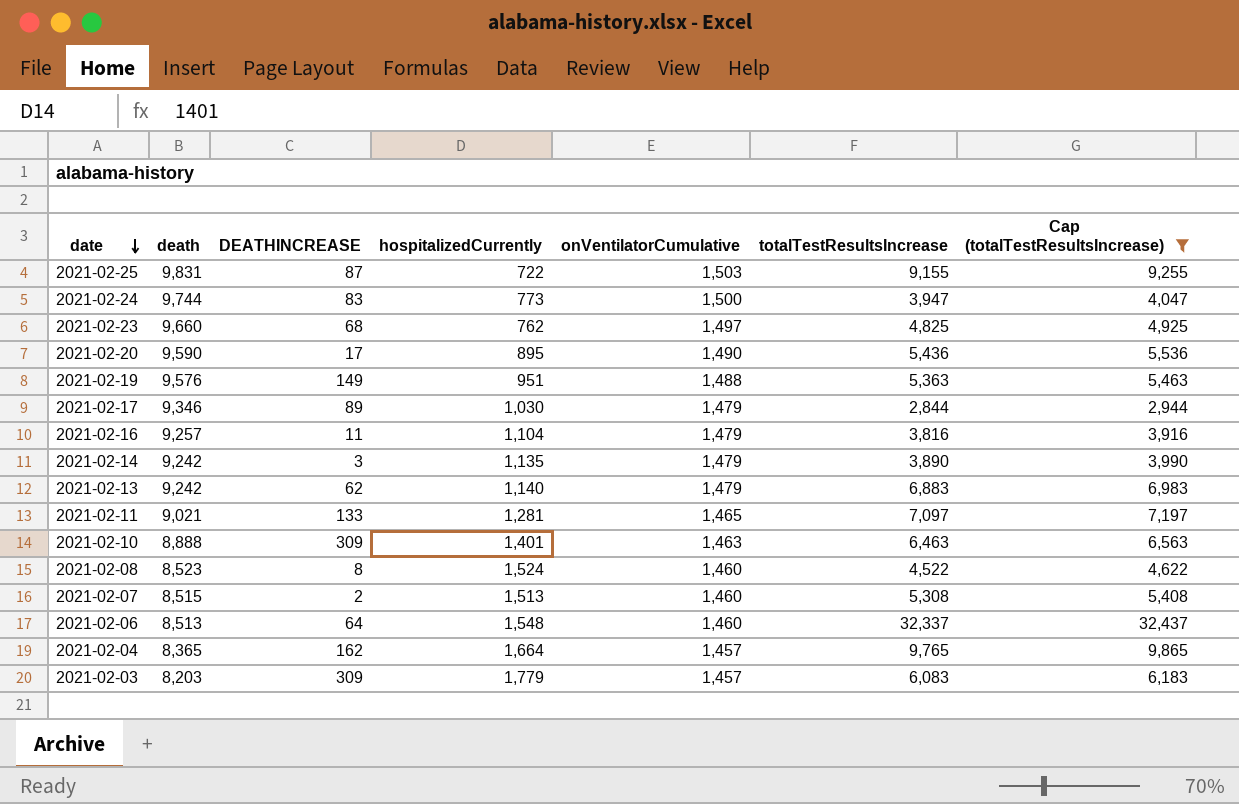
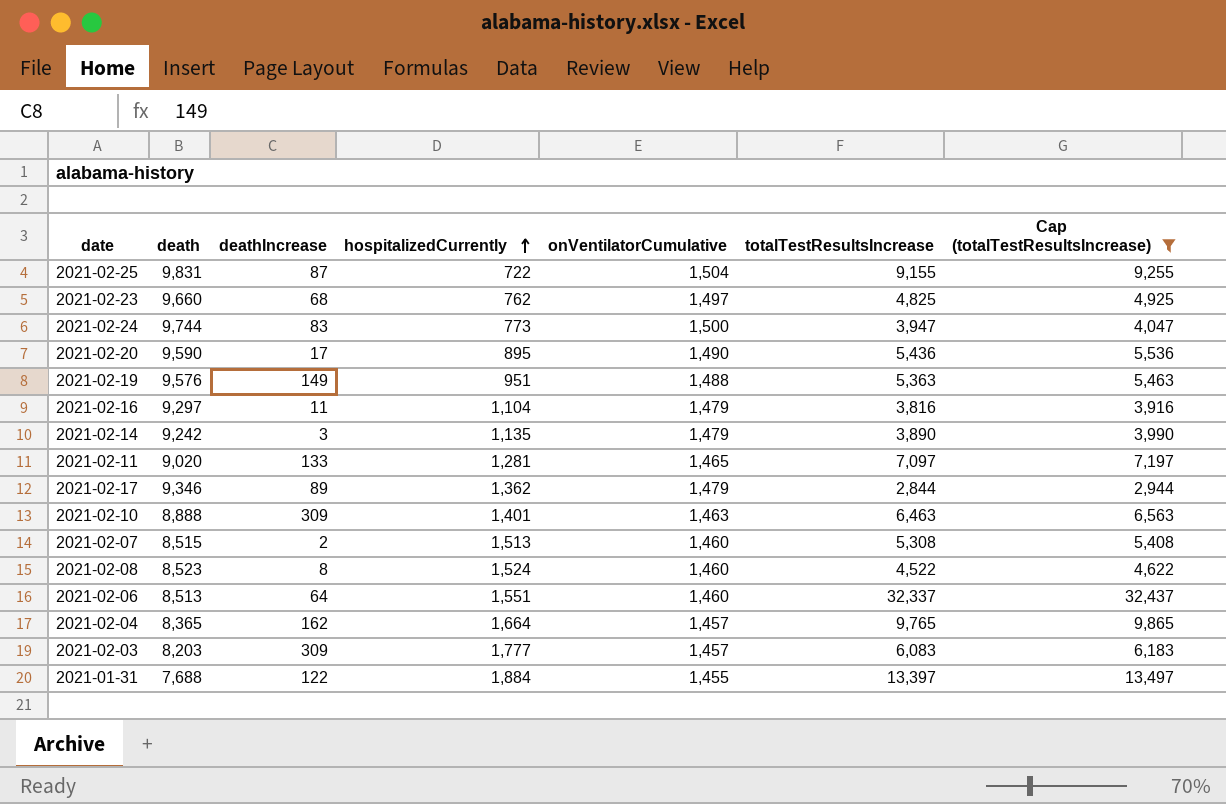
row order: date descending -> hospitalizedCurrently ascending
column name: DEATHINCREASE -> deathIncrease
row 2021-02-13: 9,242 | 62 | 1,140 | 1,479 | 6,883 | 6,983 -> none
2021-02-25 | onVentilatorCumulative: 1,503 -> 1,504
2021-02-16 | death: 9,257 -> 9,297
2021-02-11 | death: 9,021 -> 9,020
2021-02-17 | hospitalizedCurrently: 1,030 -> 1,362
2021-02-06 | hospitalizedCurrently: 1,548 -> 1,551
2021-02-03 | hospitalizedCurrently: 1,779 -> 1,777
row 2021-01-31: none -> 7,688 | 122 | 1,884 | 1,455 | 13,397 | 13,497

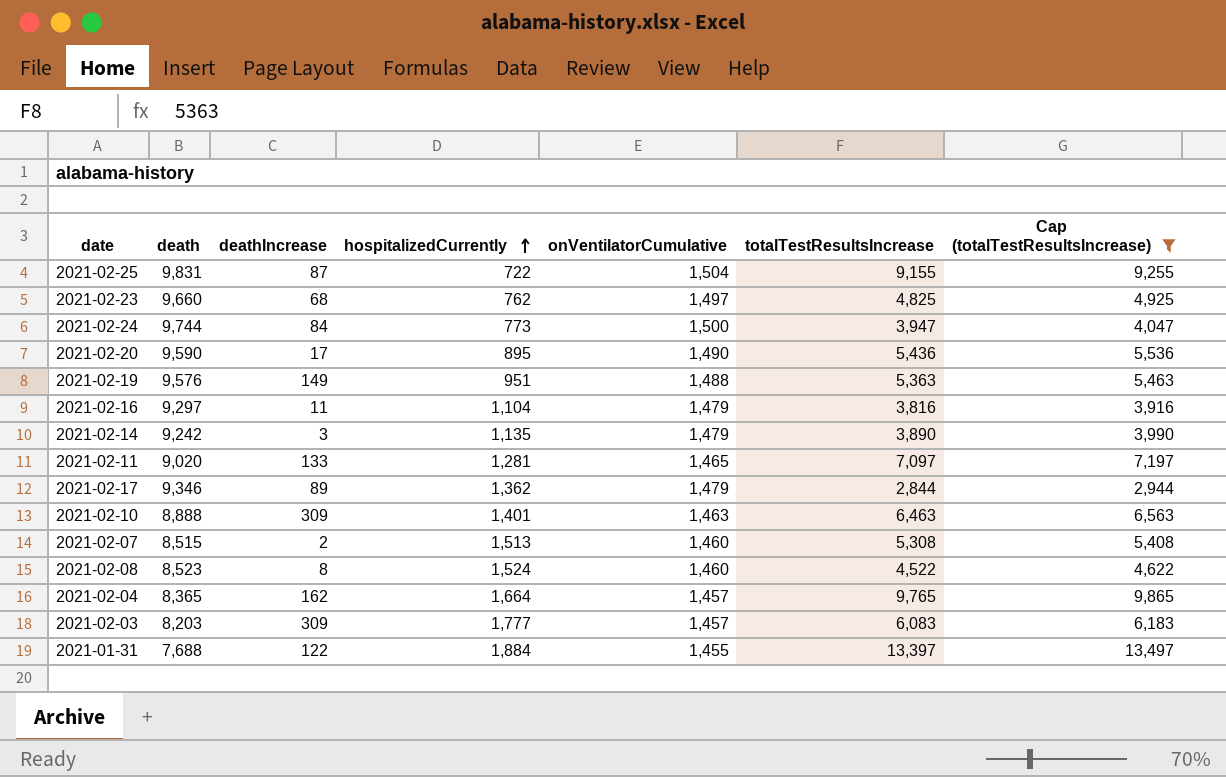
row 2021-02-06: 8,513 | 64 | 1,551 | 1,460 | 32,337 | 32,437 -> none
2021-02-24 | deathIncrease: 83 -> 84

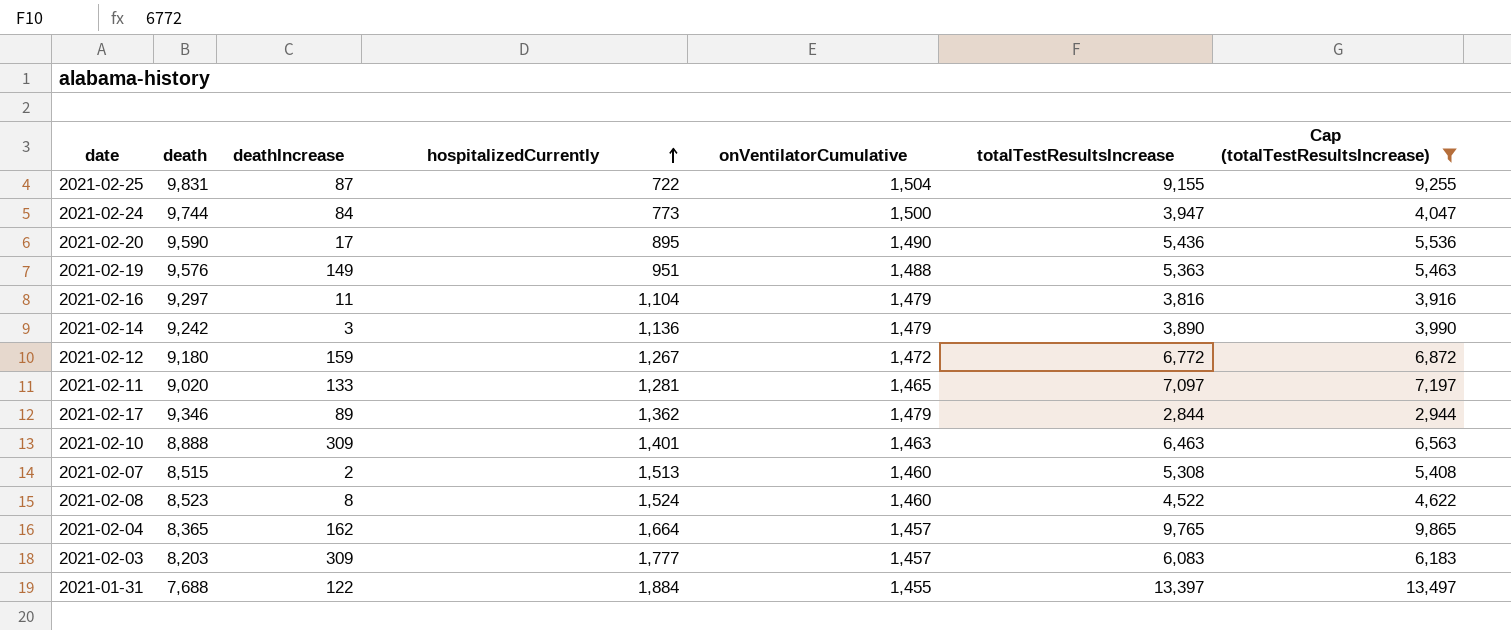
row 2021-02-23: 9,660 | 68 | 762 | 1,497 | 4,825 | 4,925 -> none
2021-02-14 | hospitalizedCurrently: 1,135 -> 1,136
row 2021-02-12: none -> 9,180 | 159 | 1,267 | 1,472 | 6,772 | 6,872

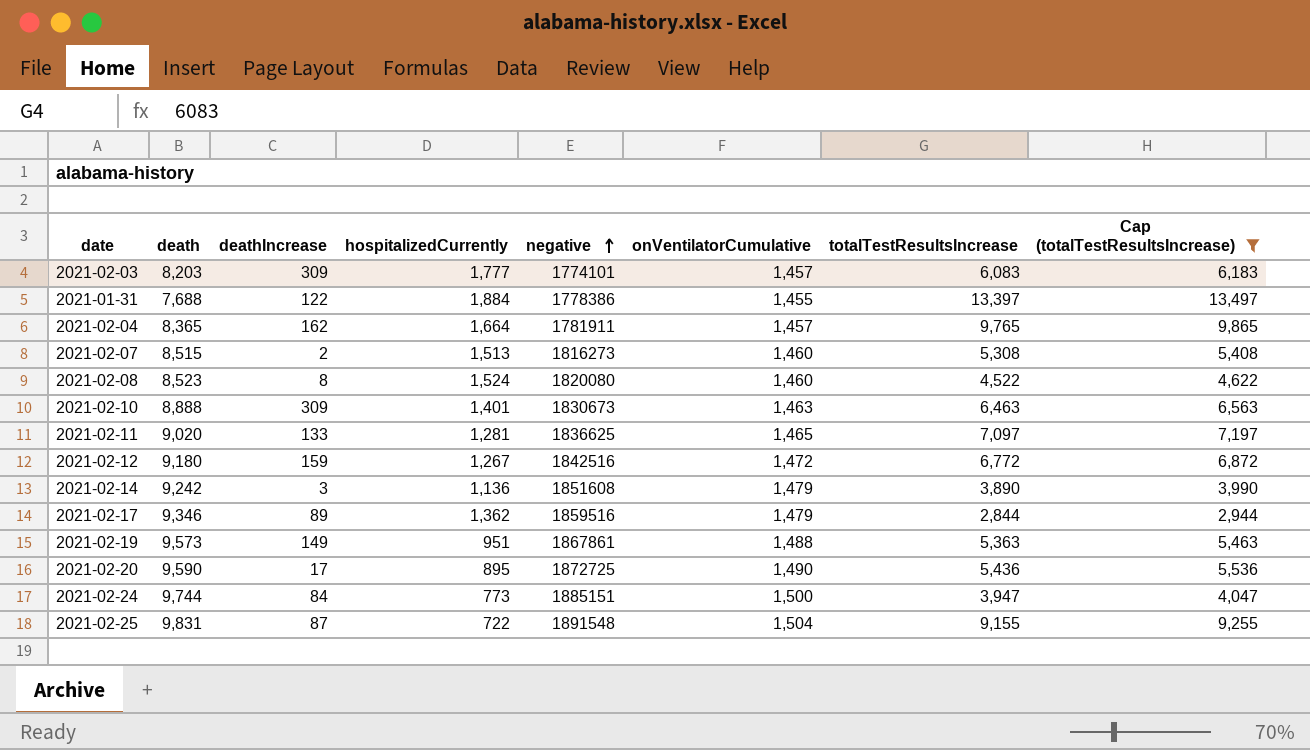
row order: hospitalizedCurrently ascending -> negative ascending
column negative | position: none -> 5
row 2021-02-16: 9,297 | 11 | 1,104 | 1,479 | 3,816 | 3,916 -> none
2021-02-19 | death: 9,576 -> 9,573

